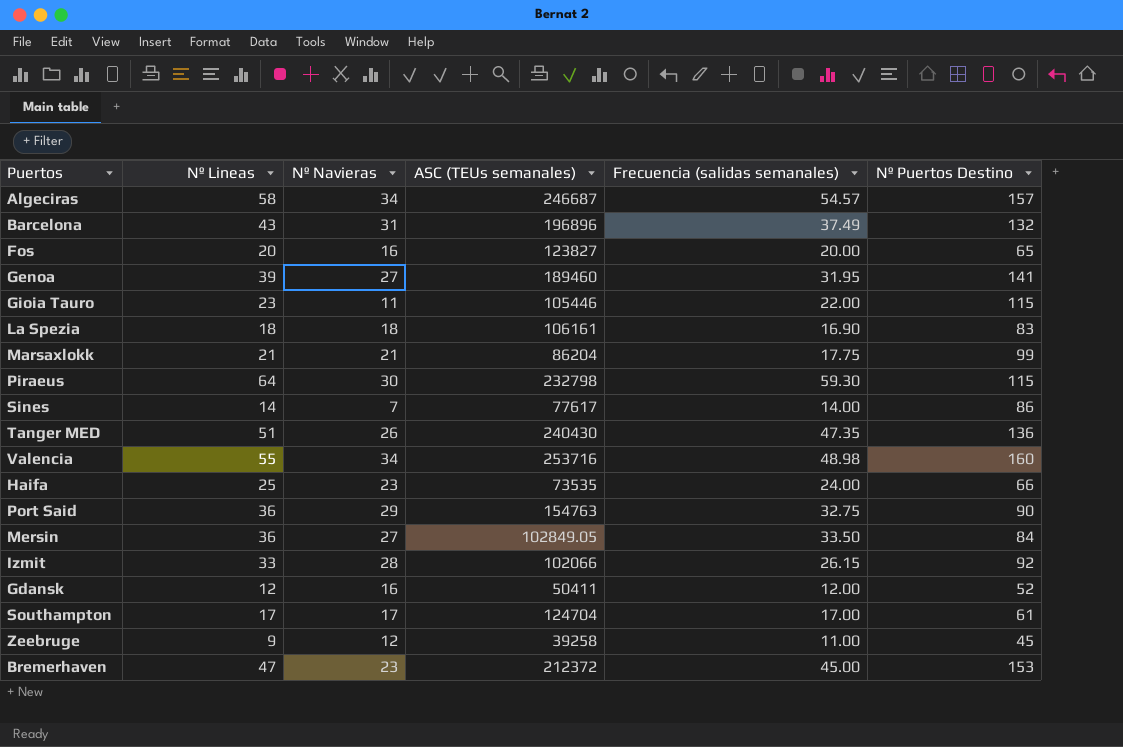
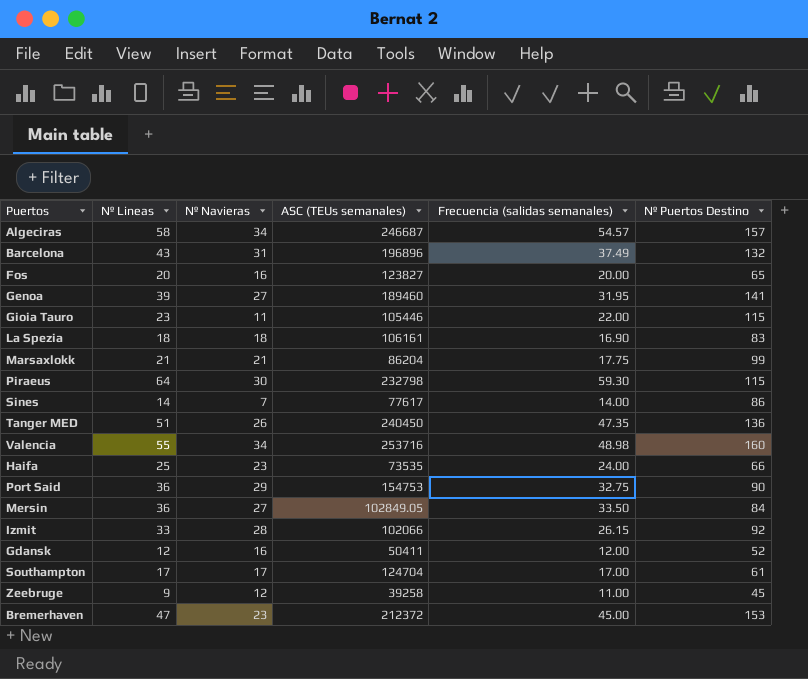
Tanger MED | ASC (TEUs semanales): 240430 -> 240450
Port Said | ASC (TEUs semanales): 154763 -> 154753

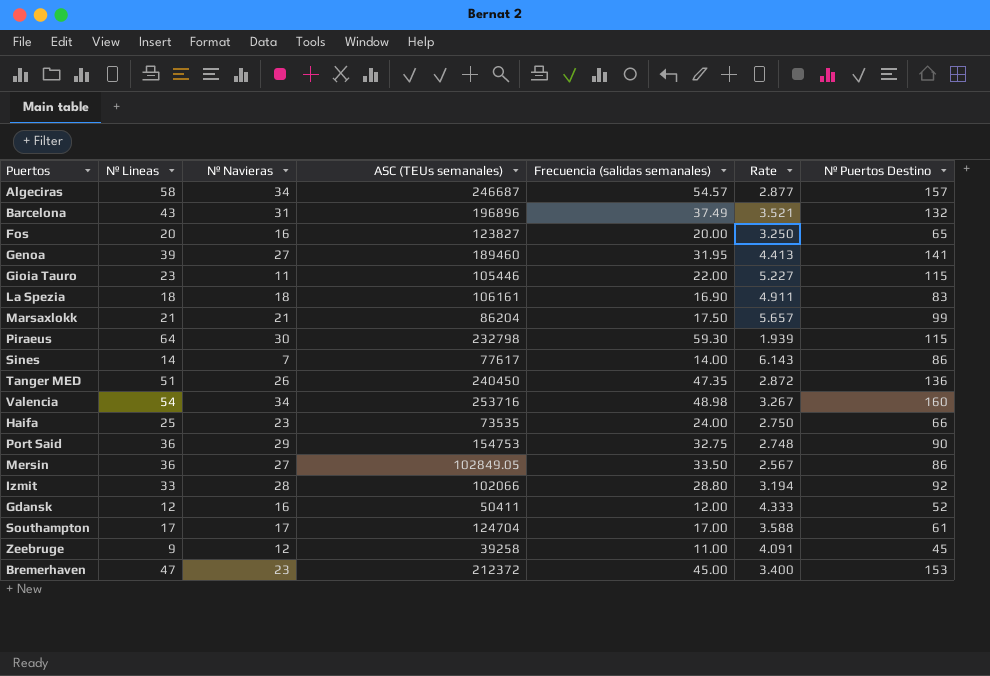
column Rate | formula: none -> [Nº Puertos Destino] / [Frecuencia (salidas semanales)]
Marsaxlokk | Frecuencia (salidas semanales): 17.75 -> 17.50
Valencia | Nº Lineas: 55 -> 54
Mersin | Nº Puertos Destino: 84 -> 86
Izmit | Frecuencia (salidas semanales): 26.15 -> 28.80

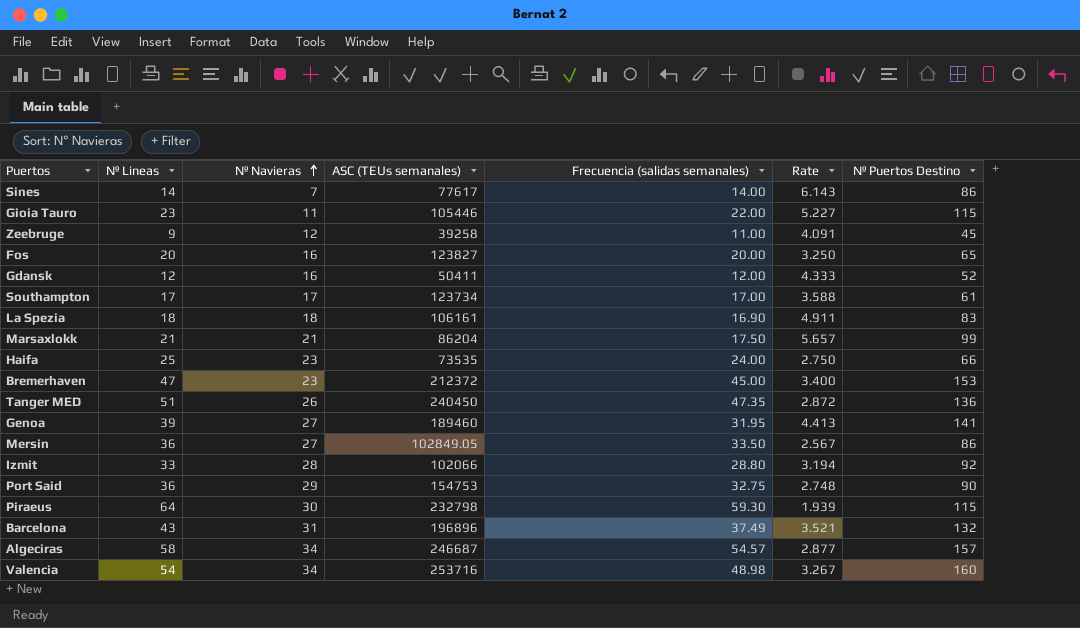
row order: none -> Nº Navieras ascending
Southampton | ASC (TEUs semanales): 124704 -> 123734

